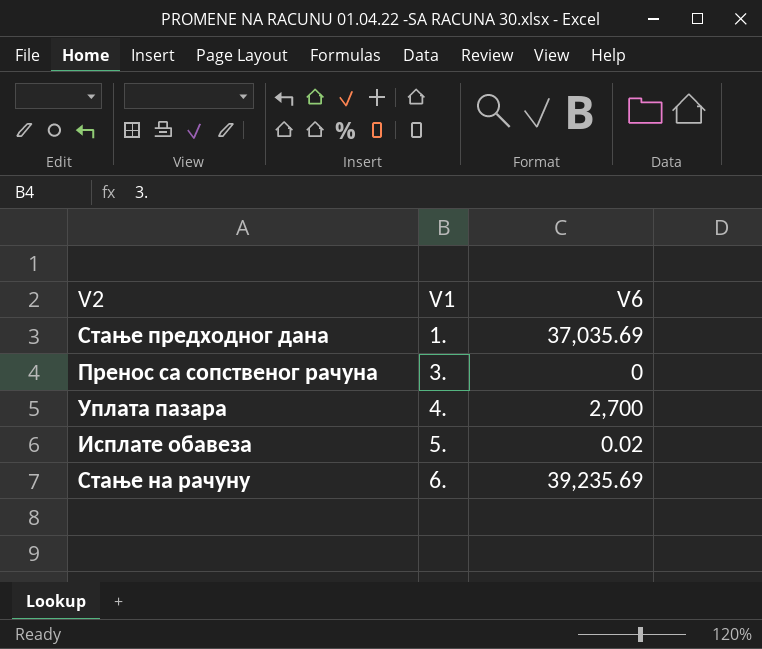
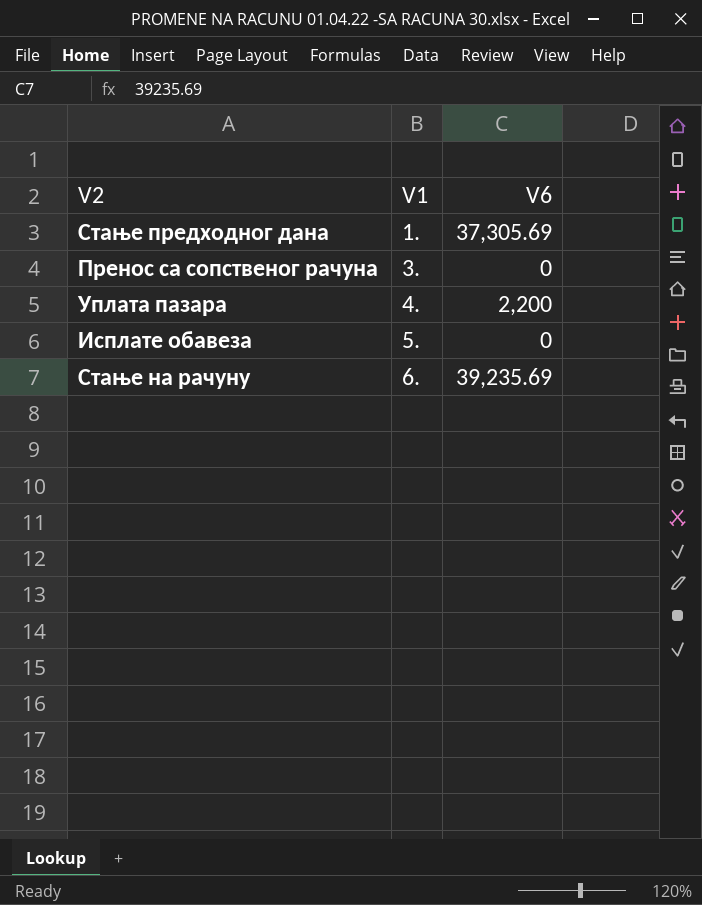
Стање предходног дана | V6: 37,035.69 -> 37,305.69
Уплата пазара | V6: 2,700 -> 2,200
Исплате обавеза | V6: 0.02 -> 0

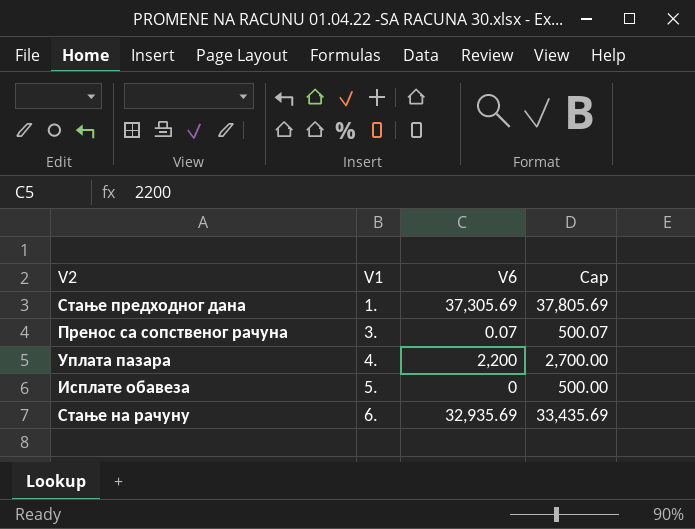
column Cap | formula: none -> [V6] + 500
Пренос са сопственог рачуна | V6: 0 -> 0.07
Стање на рачуну | V6: 39,235.69 -> 32,935.69

